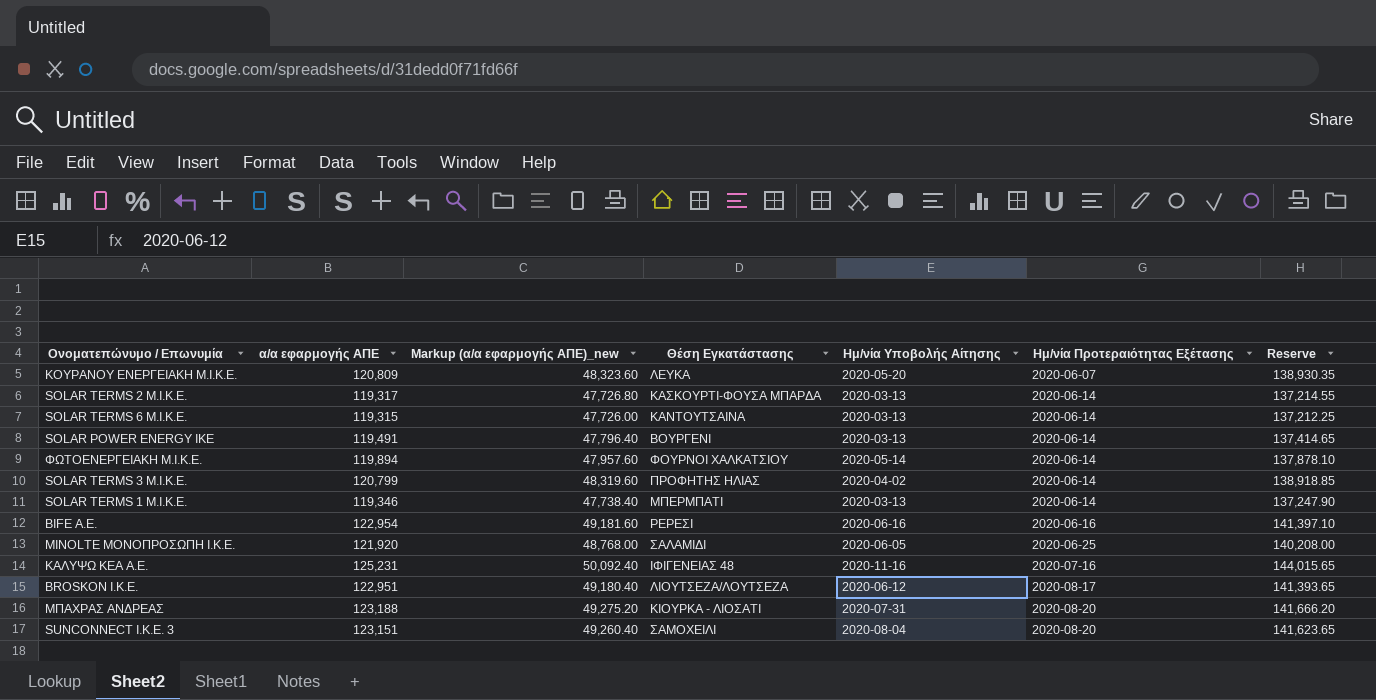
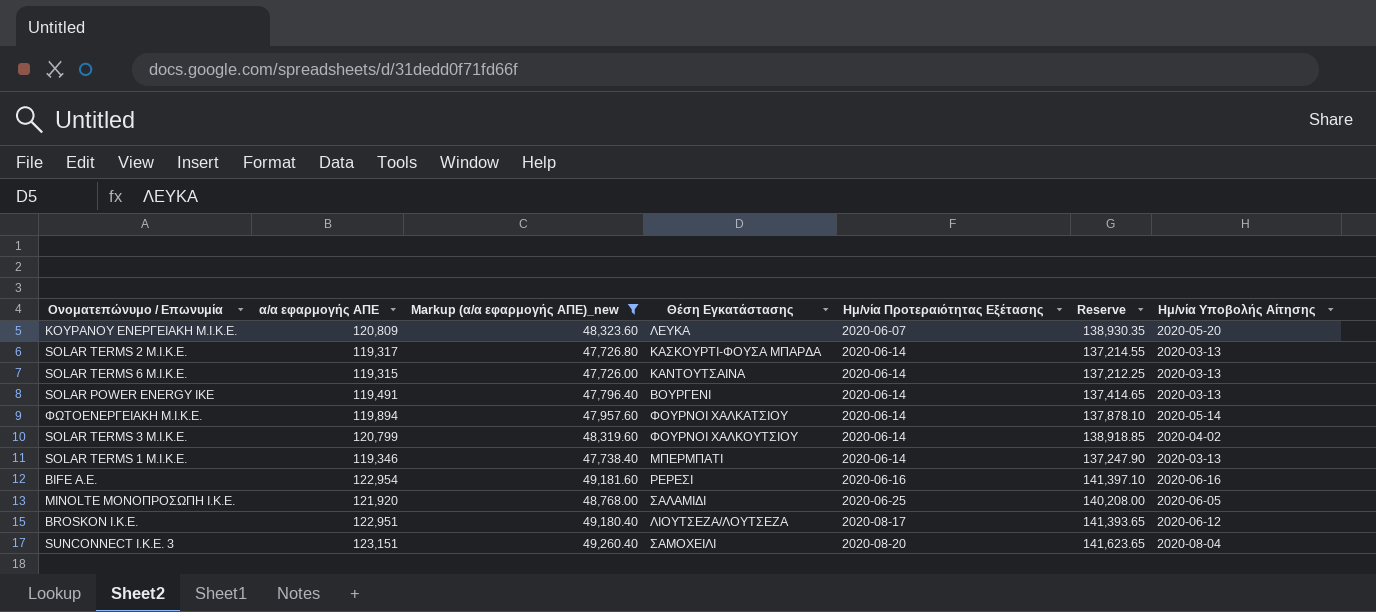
filter: none -> Markup (α/α εφαρμογής ΑΠΕ)_new <= 49,260.40
column Ημ/νία Υποβολής Αίτησης | position: 5 -> 7
SOLAR TERMS 3 Μ.Ι.Κ.Ε. | Θέση Εγκατάστασης: ΠΡΟΦΗΤΗΣ ΗΛΙΑΣ -> ΦΟΥΡΝΟΙ ΧΑΛΚΟΥΤΣΙΟΥ

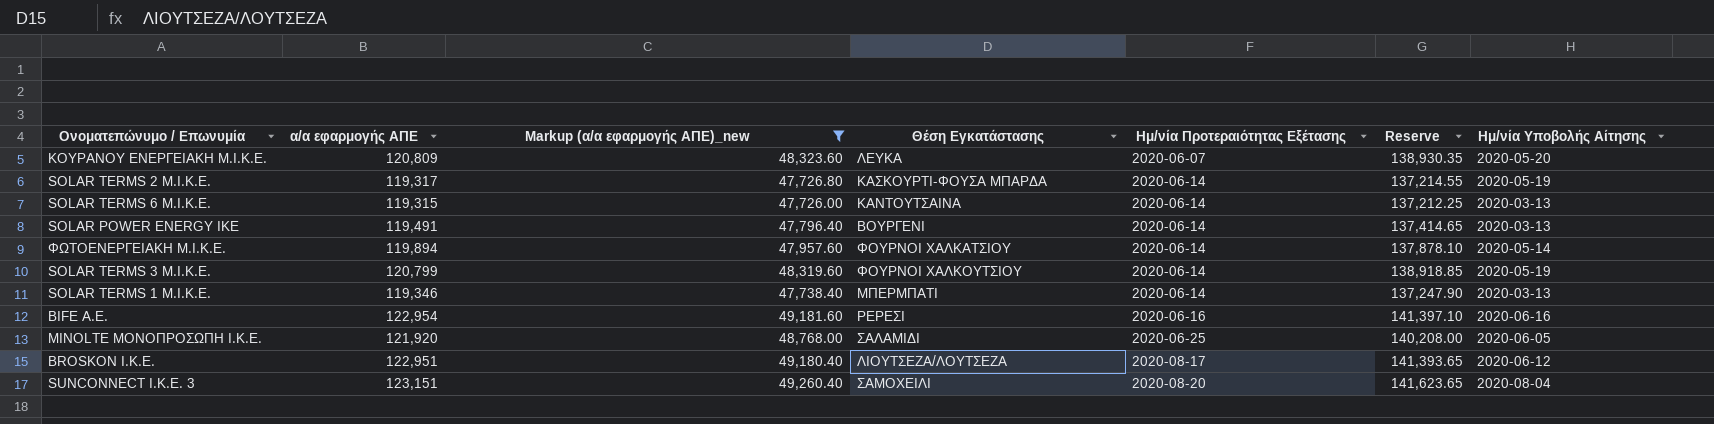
SOLAR TERMS 2 M.I.K.E. | Ημ/νία Υποβολής Αίτησης: 2020-03-13 -> 2020-05-19
SOLAR TERMS 3 Μ.Ι.Κ.Ε. | Ημ/νία Υποβολής Αίτησης: 2020-04-02 -> 2020-05-19

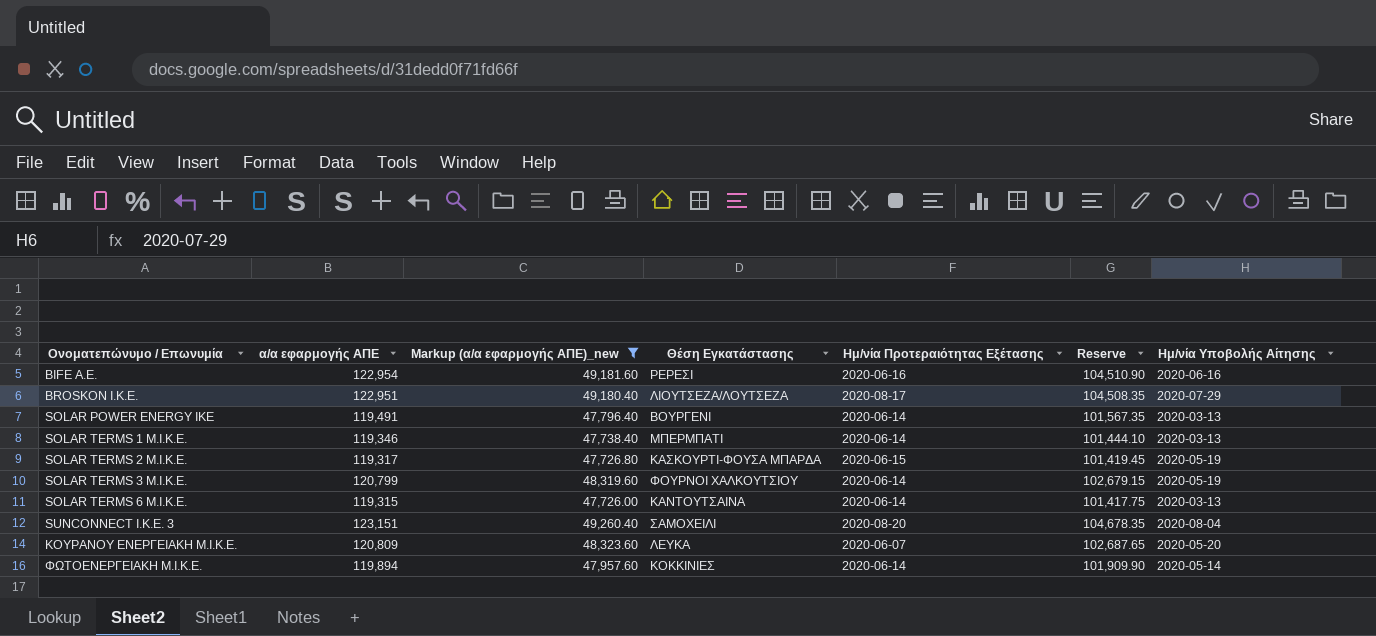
row order: Ημ/νία Προτεραιότητας Εξέτασης ascending -> Ονοματεπώνυμο / Επωνυμία ascending
column Reserve | formula: [α/α εφαρμογής ΑΠΕ] * 1.15 -> [α/α εφαρμογής ΑΠΕ] * 0.85
row ΜΙΝΟLTE MONOΠΡΟΣΩΠΗ Ι.Κ.Ε.: 121,920 | 48,768.00 | ΣΑΛΑΜΙΔΙ | 2020-06-25 | 140,208.00 | 2020-06-05 -> none
BROSKON Ι.Κ.Ε. | Ημ/νία Υποβολής Αίτησης: 2020-06-12 -> 2020-07-29
SOLAR TERMS 2 M.I.K.E. | Ημ/νία Προτεραιότητας Εξέτασης: 2020-06-14 -> 2020-06-15
ΦΩΤΟΕΝΕΡΓΕΙΑΚΗ Μ.Ι.Κ.Ε. | Θέση Εγκατάστασης: ΦΟΥΡΝΟΙ ΧΑΛΚΑΤΣΙΟΥ -> KOKKINIEΣ

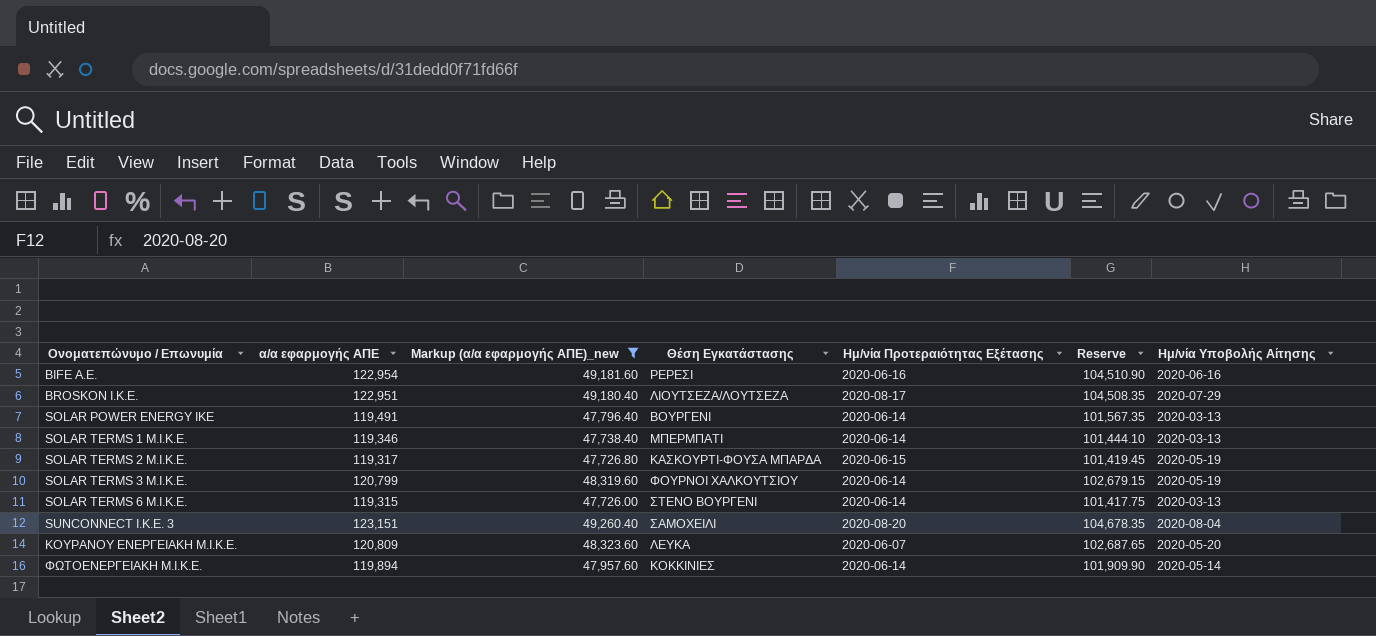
SOLAR TERMS 6 M.I.K.E. | Θέση Εγκατάστασης: ΚΑΝΤΟΥΤΣΑΙΝΑ -> ΣΤΕΝΟ ΒΟΥΡΓΕΝΙ

